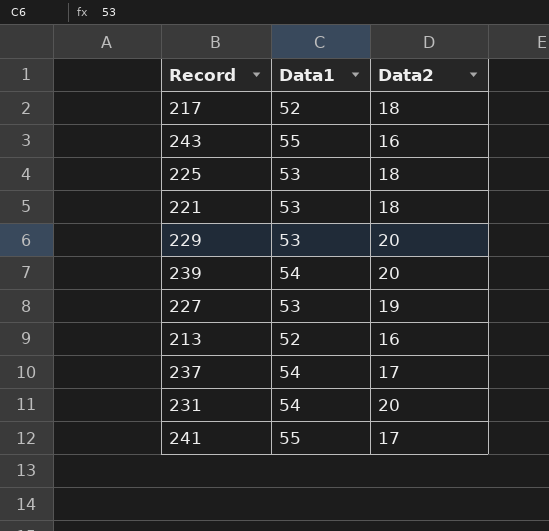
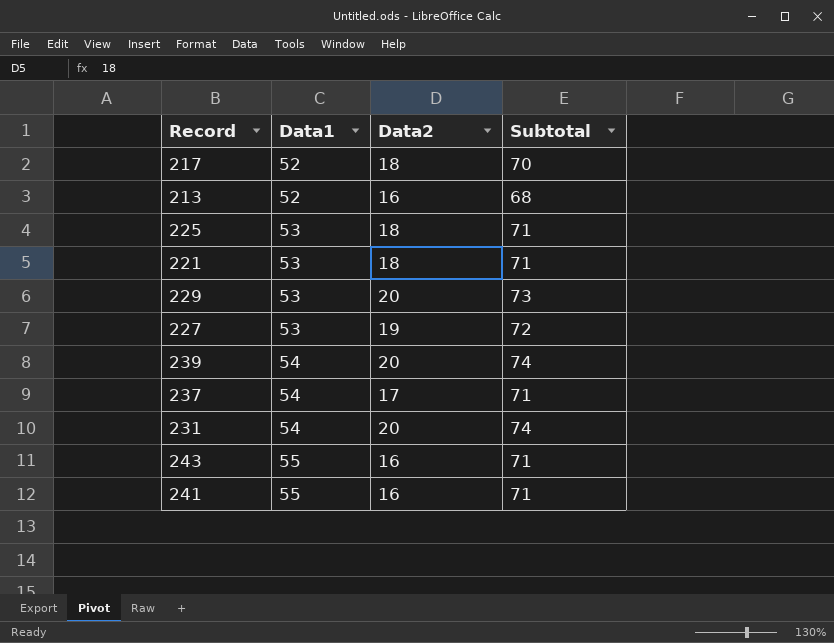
row order: none -> Data1 ascending
column Subtotal | formula: none -> [Data1] + [Data2]
241 | Data2: 17 -> 16

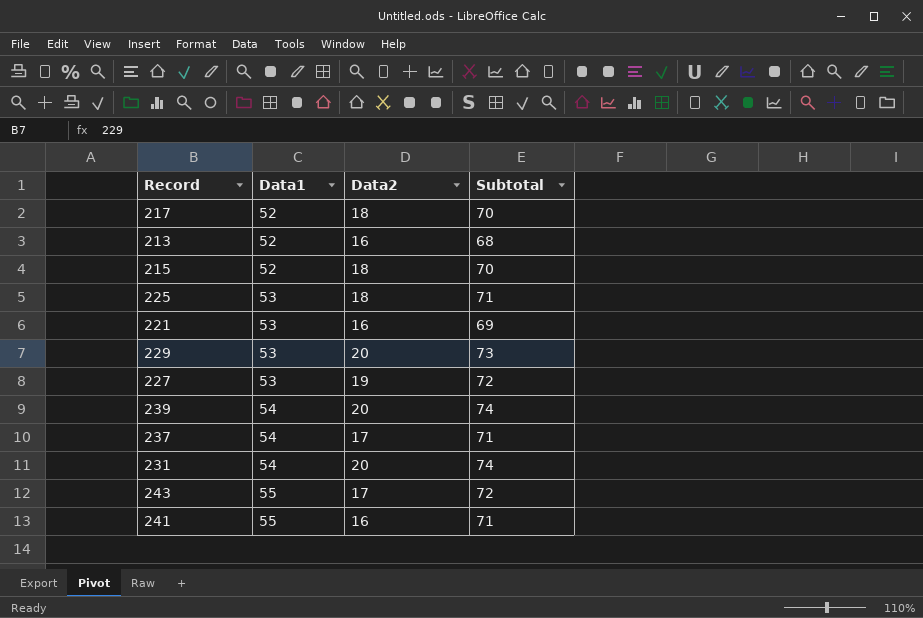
row 215: none -> 52 | 18 | 70
221 | Data2: 18 -> 16
221 | Subtotal: 71 -> 69
243 | Data2: 16 -> 17
243 | Subtotal: 71 -> 72

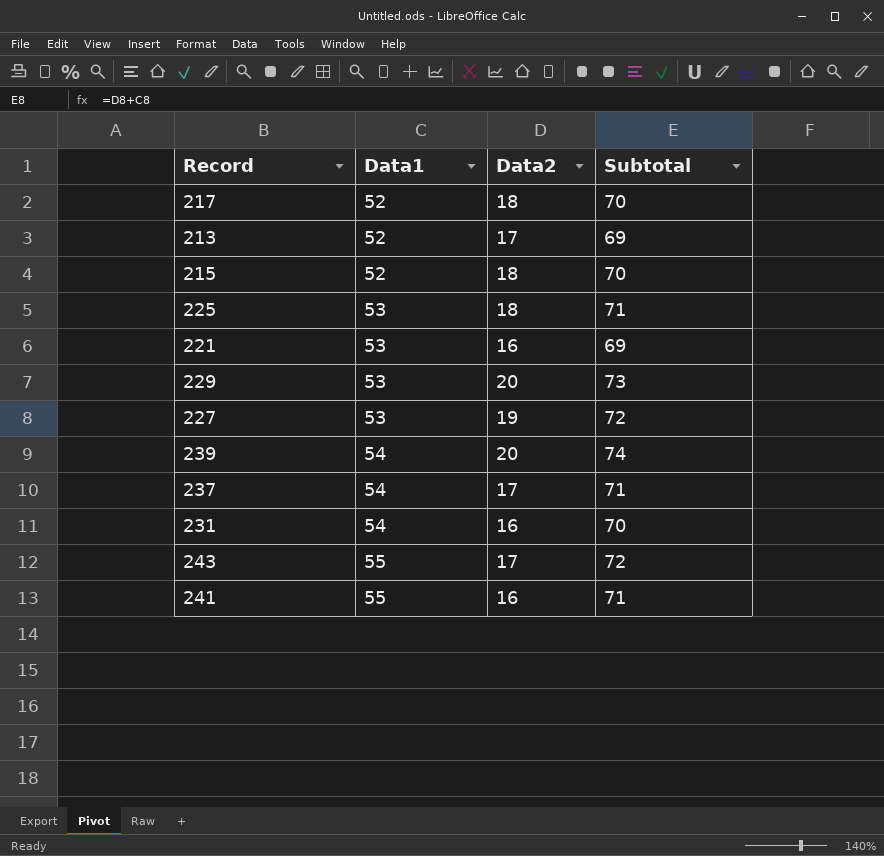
213 | Data2: 16 -> 17
213 | Subtotal: 68 -> 69
231 | Data2: 20 -> 16
231 | Subtotal: 74 -> 70

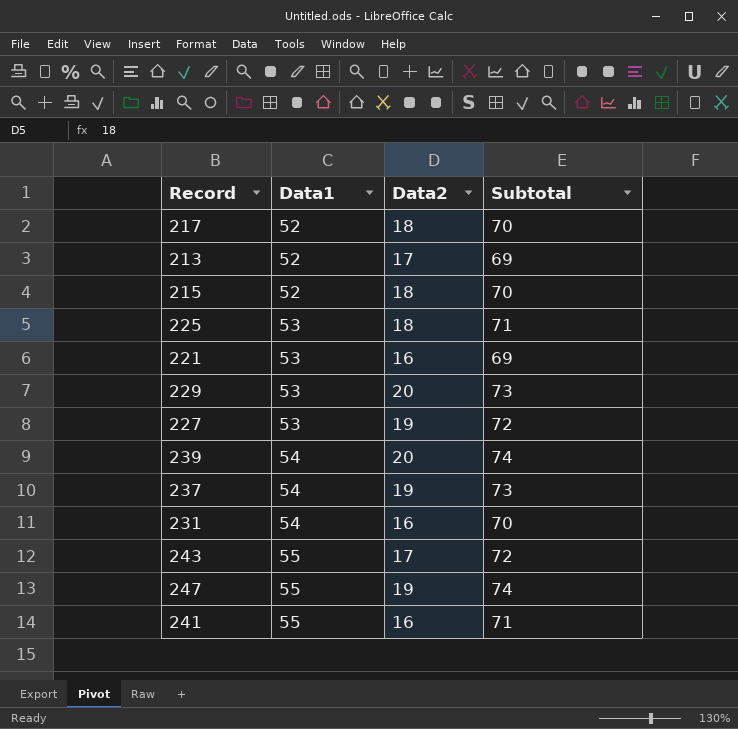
237 | Data2: 17 -> 19
237 | Subtotal: 71 -> 73
row 247: none -> 55 | 19 | 74

